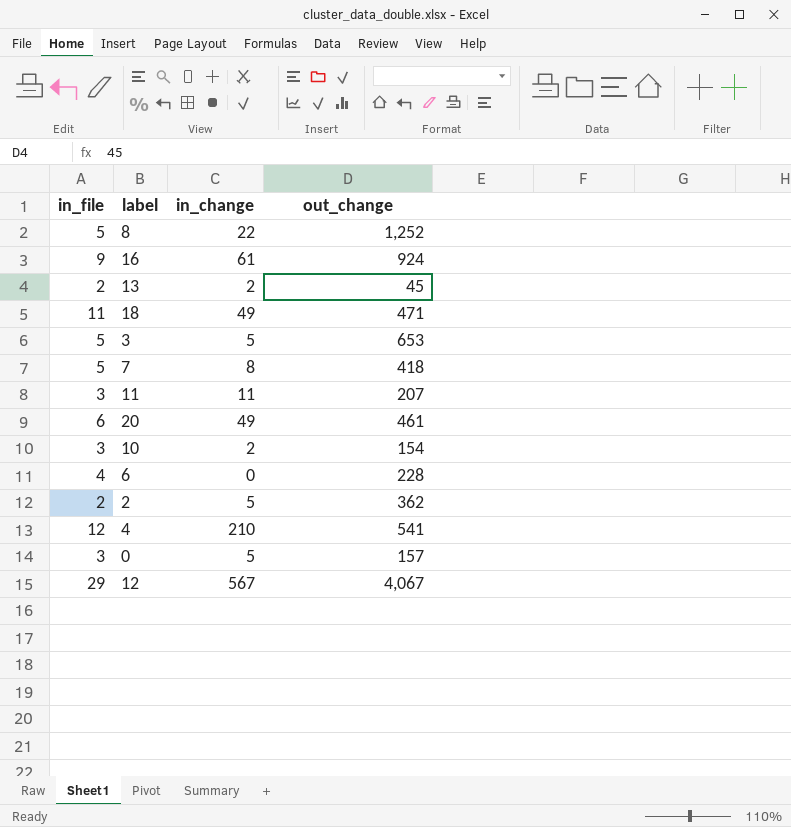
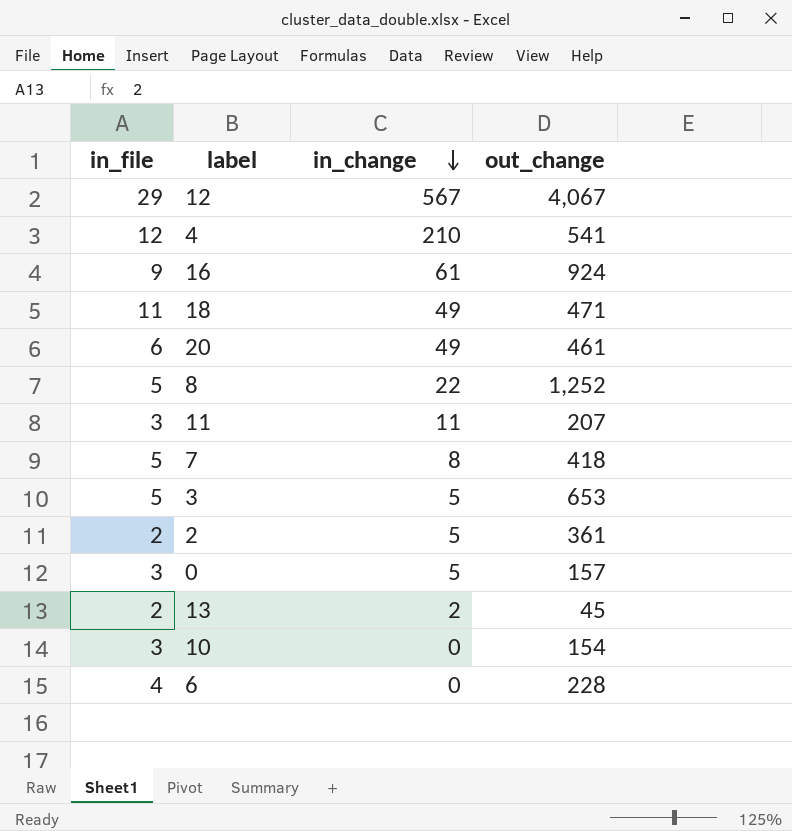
row order: none -> in_change descending
2 | out_change: 362 -> 361
10 | in_change: 2 -> 0

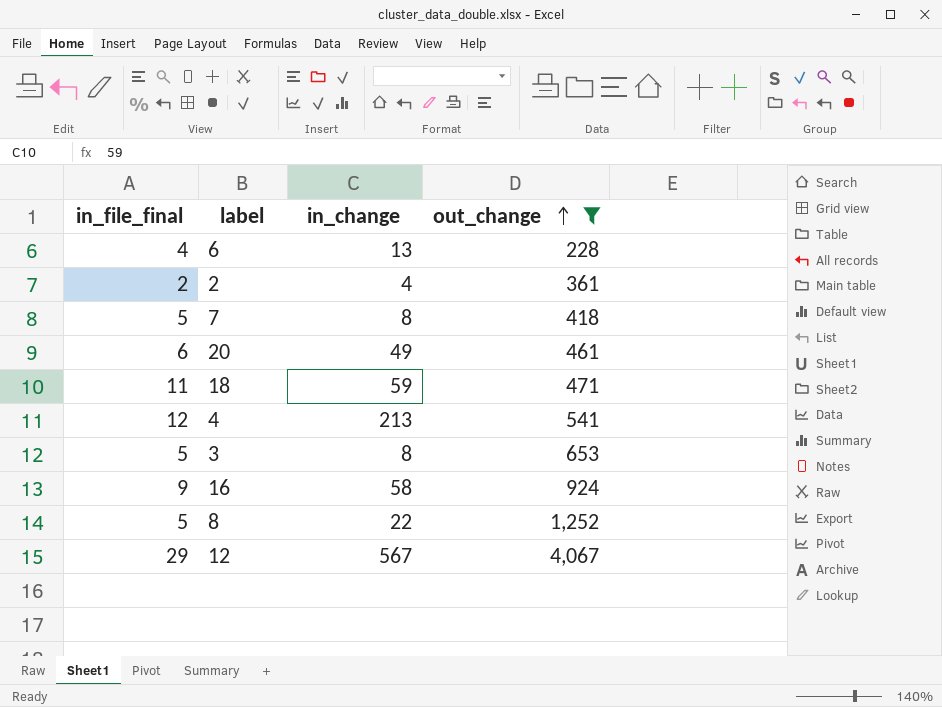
filter: none -> out_change >= 228
row order: in_change descending -> out_change ascending
column name: in_file -> in_file_final
6 | in_change: 0 -> 13
2 | in_change: 5 -> 4
18 | in_change: 49 -> 59
4 | in_change: 210 -> 213
3 | in_change: 5 -> 8
16 | in_change: 61 -> 58

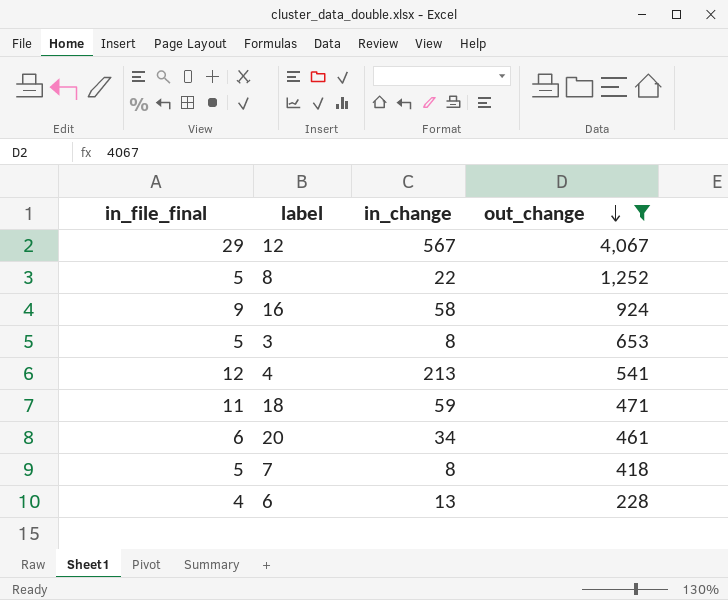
row order: out_change ascending -> out_change descending
row 2: 2 | 4 | 361 -> none
20 | in_change: 49 -> 34

